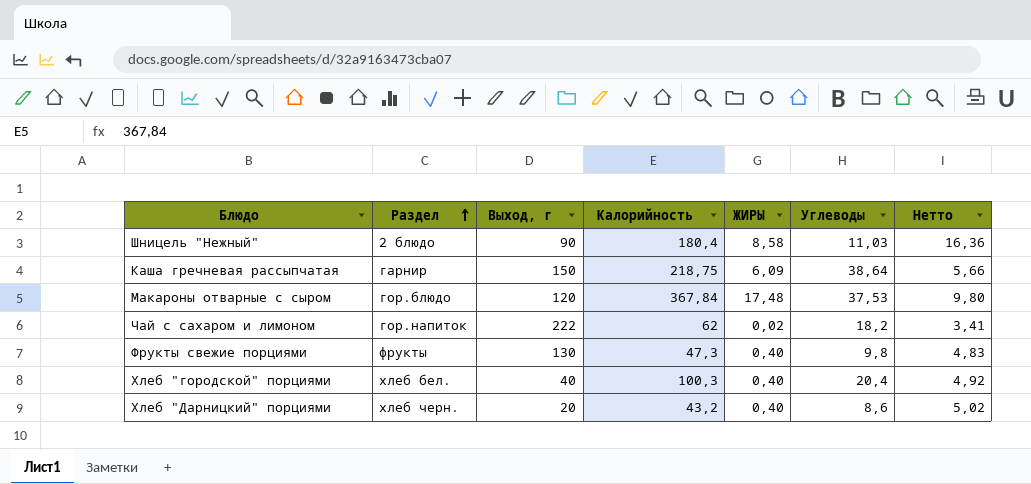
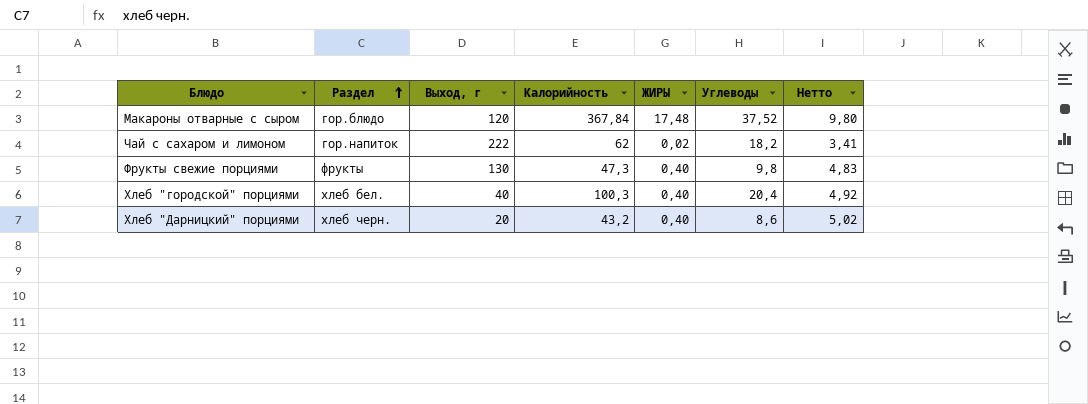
row Шницель "Нежный": 2 блюдо | 90 | 180,4 | 8,58 | 11,03 | 16,36 -> none
row Каша гречневая рассыпчатая: гарнир | 150 | 218,75 | 6,09 | 38,64 | 5,66 -> none
Макароны отварные с сыром | Углеводы: 37,53 -> 37,52

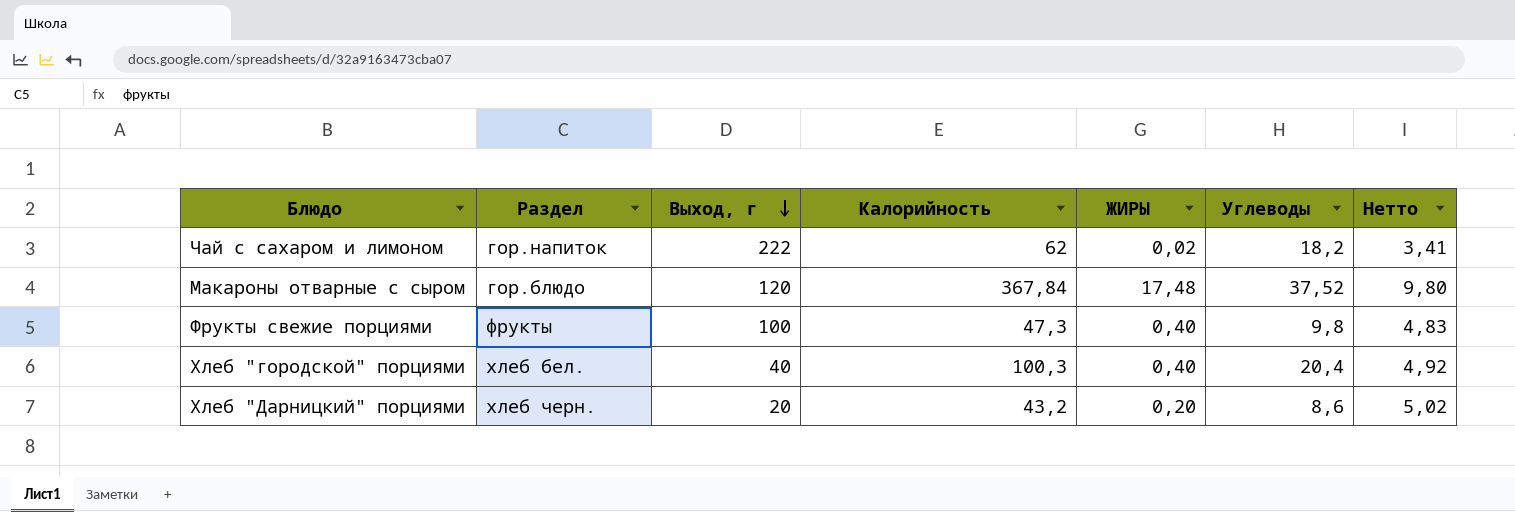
row order: Раздел ascending -> Выход, г descending
Фрукты свежие порциями | Выход, г: 130 -> 100
Хлеб "Дарницкий" порциями | ЖИРЫ: 0,40 -> 0,20

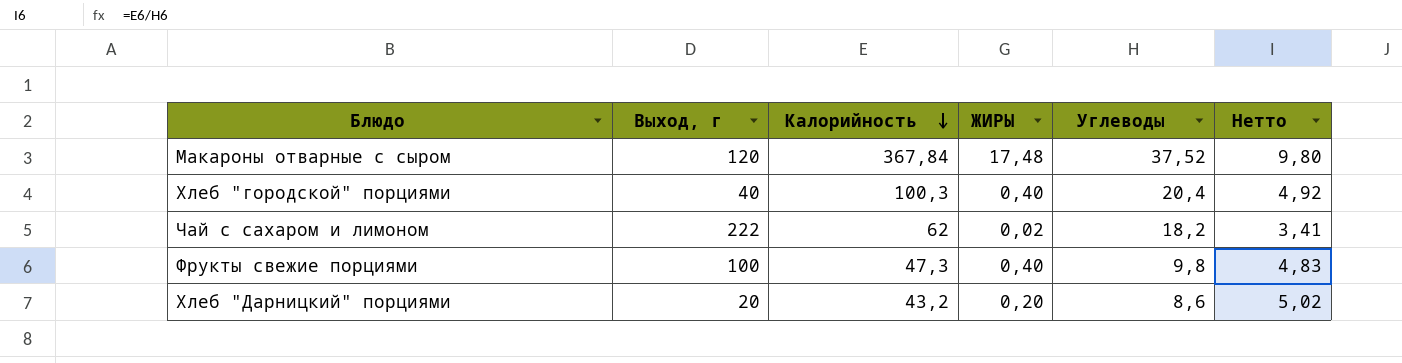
row order: Выход, г descending -> Калорийность descending
column Раздел | position: 2 -> none

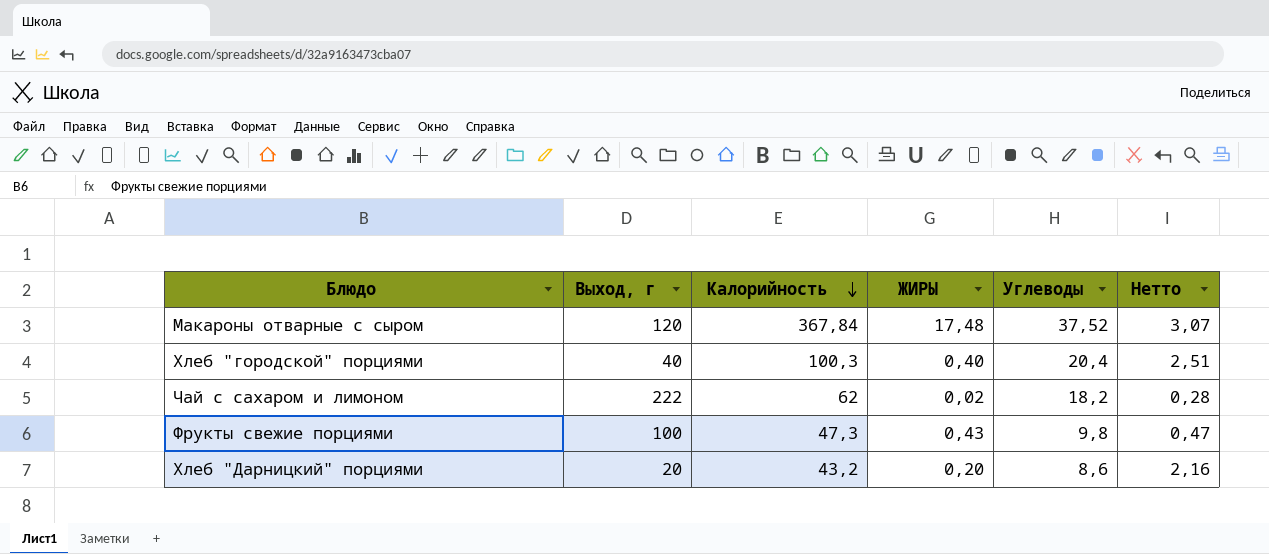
column Нетто | formula: [Калорийность] / [Углеводы] -> [Калорийность] / [Выход, г]
Фрукты свежие порциями | ЖИРЫ: 0,40 -> 0,43

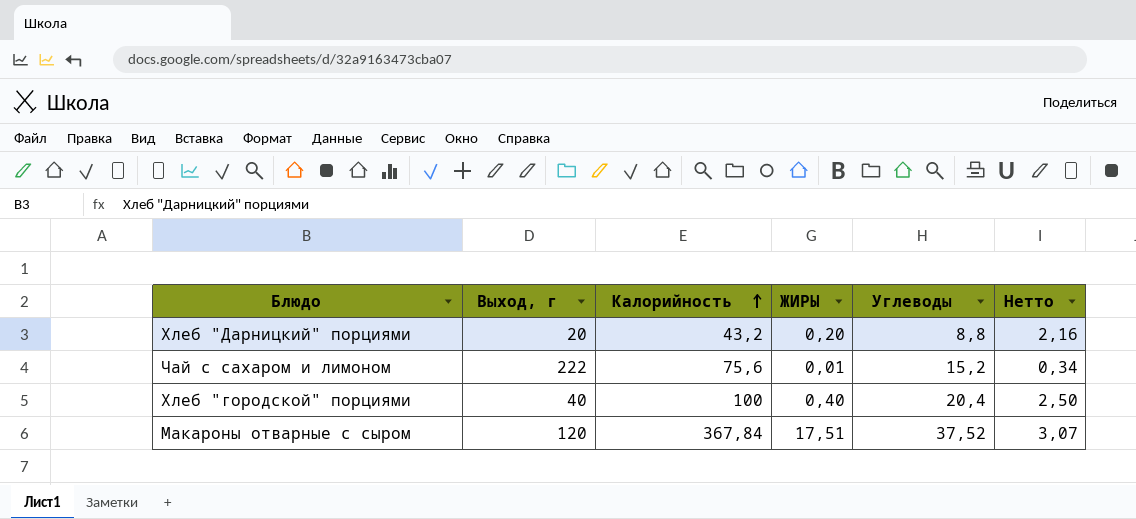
row order: Калорийность descending -> Калорийность ascending
row Фрукты свежие порциями: 100 | 47,3 | 0,43 | 9,8 | 0,47 -> none
Хлеб "Дарницкий" порциями | Углеводы: 8,6 -> 8,8
Чай с сахаром и лимоном | Калорийность: 62 -> 75,6
Чай с сахаром и лимоном | ЖИРЫ: 0,02 -> 0,01
Чай с сахаром и лимоном | Углеводы: 18,2 -> 15,2
Чай с сахаром и лимоном | Нетто: 0,28 -> 0,34
Хлеб "городской" порциями | Калорийность: 100,3 -> 100
Хлеб "городской" порциями | Нетто: 2,51 -> 2,50
Макароны отварные с сыром | ЖИРЫ: 17,48 -> 17,51

